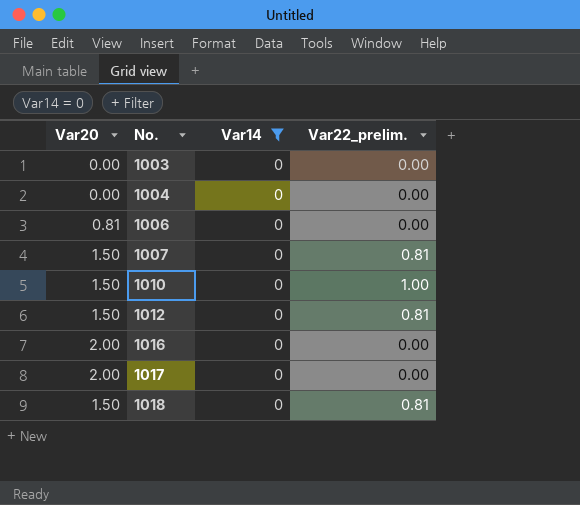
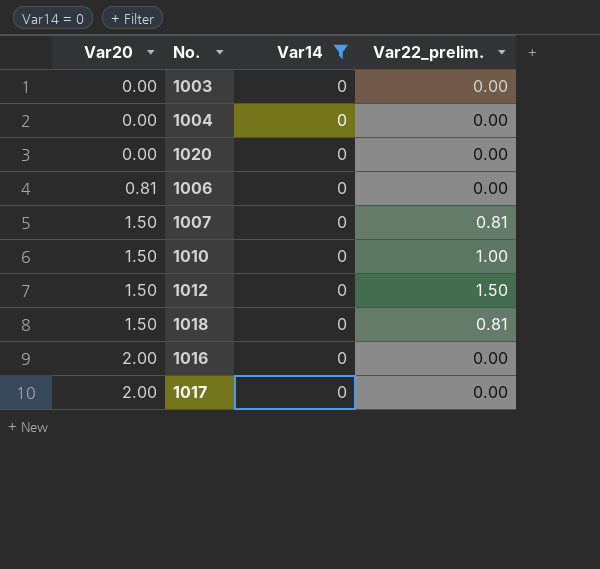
row order: No. ascending -> Var20 ascending
row 1020: none -> 0.00 | 0 | 0.00
1012 | Var22_prelim.: 0.81 -> 1.50

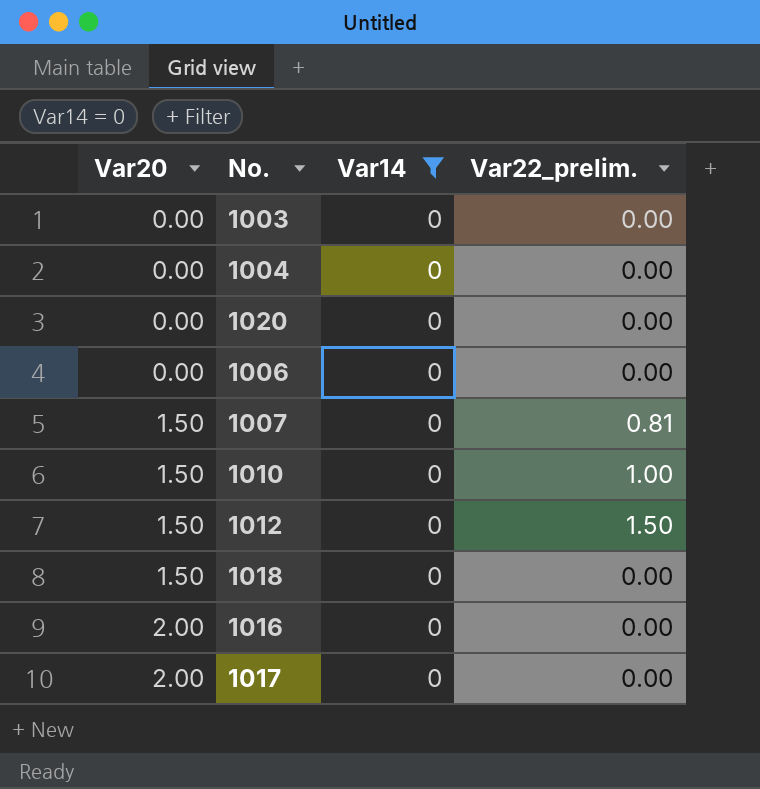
1006 | Var20: 0.81 -> 0.00
1018 | Var22_prelim.: 0.81 -> 0.00

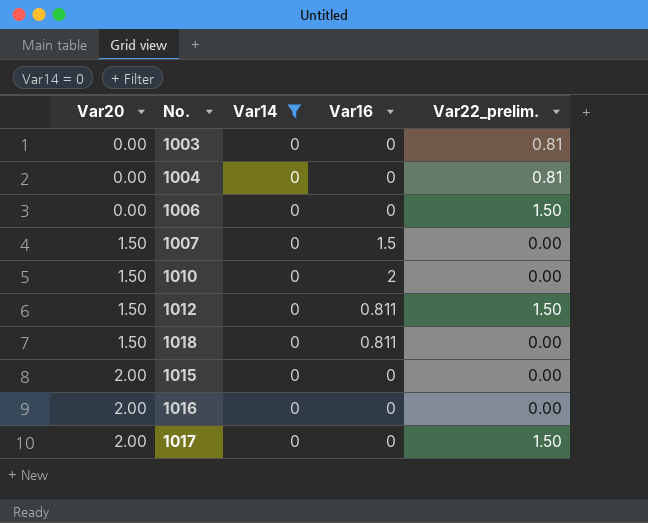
column Var16 | position: none -> 4
row 1020: 0.00 | 0 | 0.00 -> none
1003 | Var22_prelim.: 0.00 -> 0.81
1004 | Var22_prelim.: 0.00 -> 0.81
1006 | Var22_prelim.: 0.00 -> 1.50
1007 | Var22_prelim.: 0.81 -> 0.00
1010 | Var22_prelim.: 1.00 -> 0.00
row 1015: none -> 2.00 | 0 | 0 | 0.00
1017 | Var22_prelim.: 0.00 -> 1.50

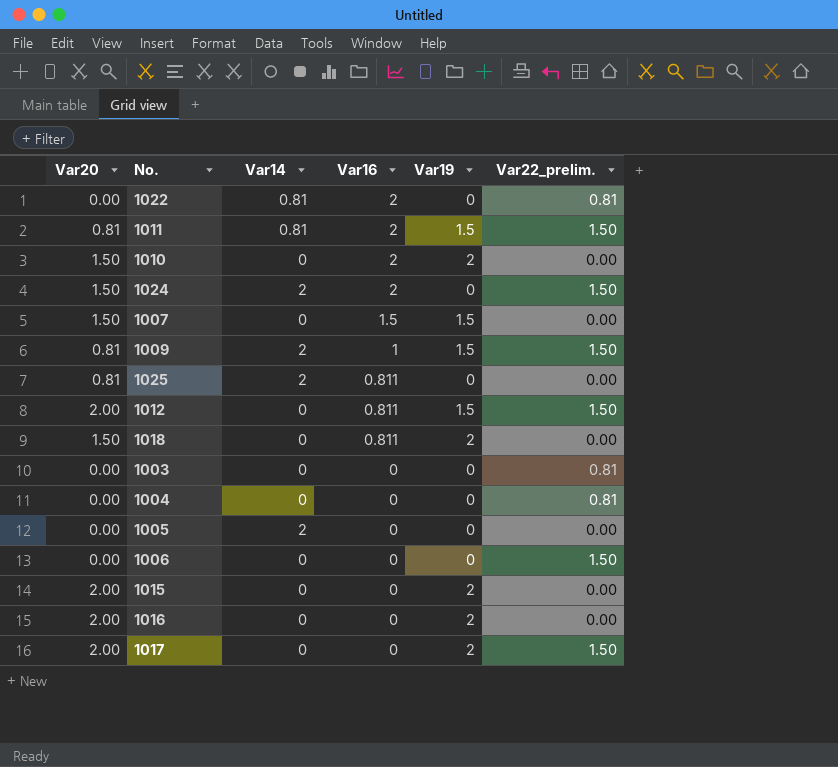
filter: Var14 = 0 -> none
row order: Var20 ascending -> Var16 descending
column Var19 | position: none -> 5
1012 | Var20: 1.50 -> 2.00

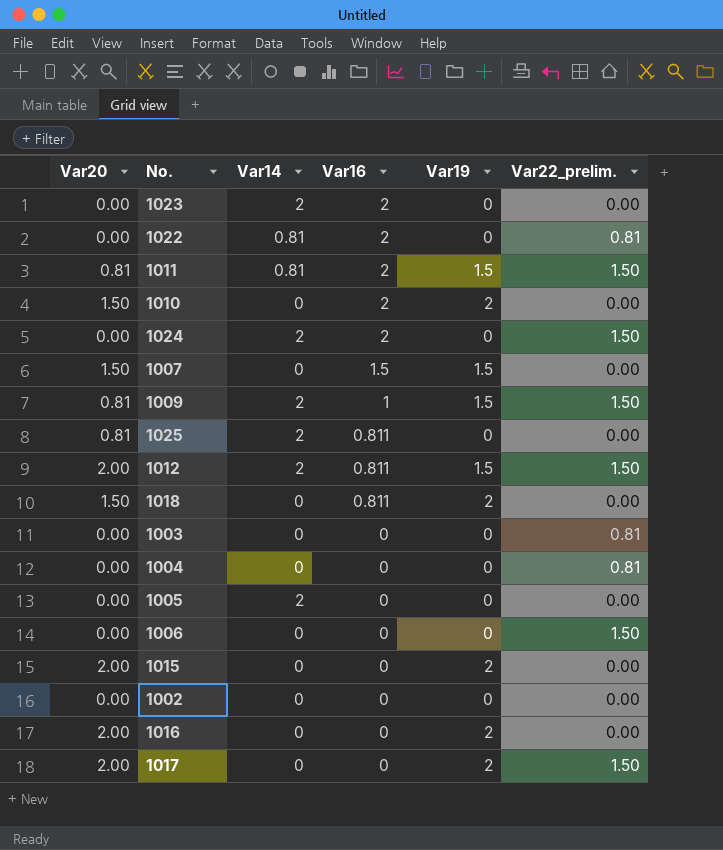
row 1023: none -> 0.00 | 2 | 2 | 0 | 0.00
1024 | Var20: 1.50 -> 0.00
1012 | Var14: 0 -> 2
row 1002: none -> 0.00 | 0 | 0 | 0 | 0.00

